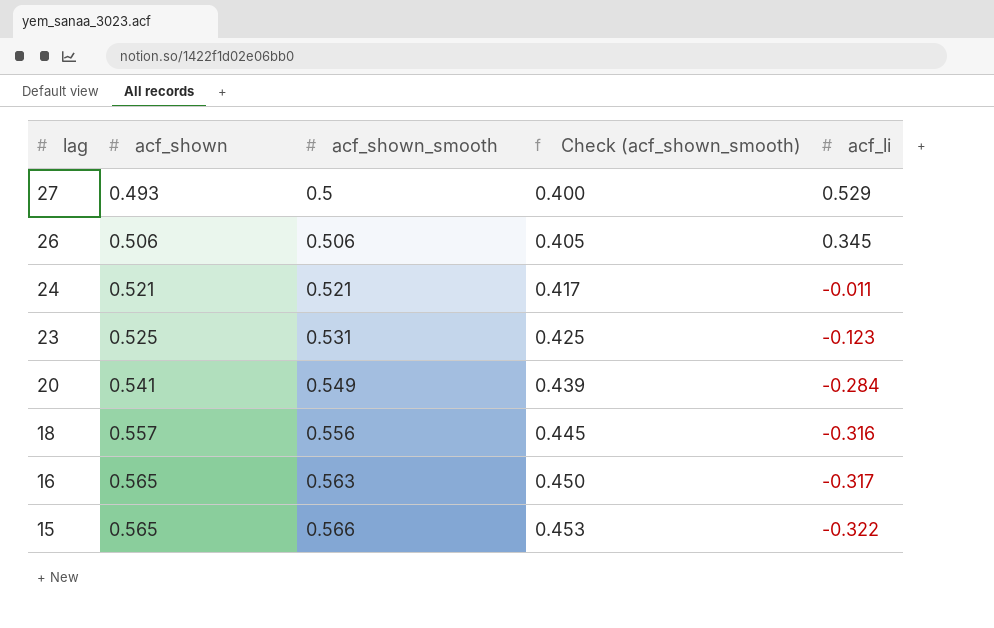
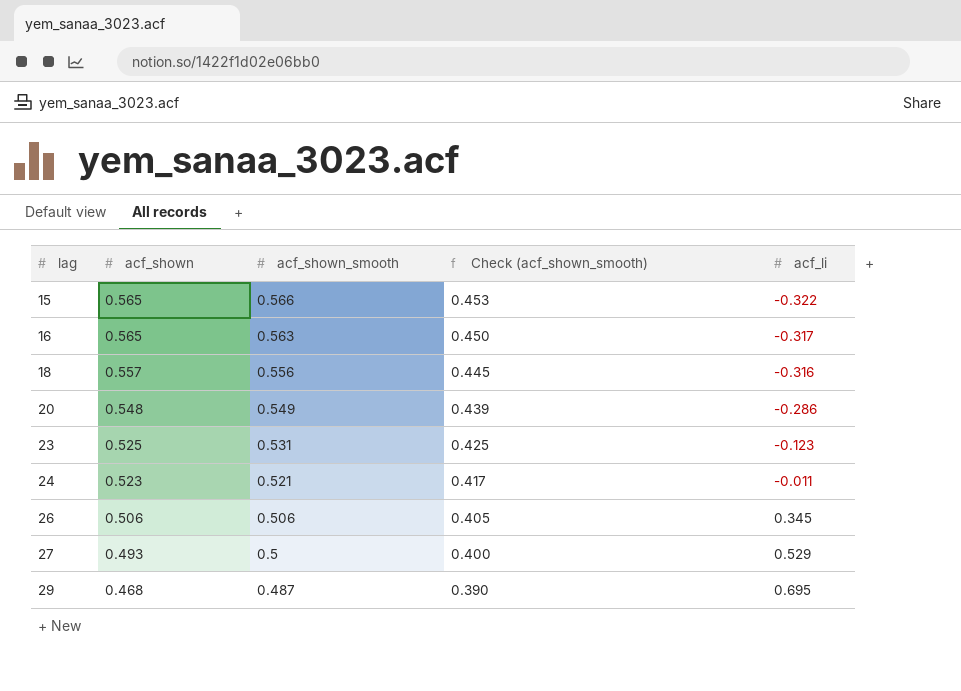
row order: lag descending -> lag ascending
20 | acf_shown: 0.541 -> 0.548
20 | acf_li: -0.284 -> -0.286
24 | acf_shown: 0.521 -> 0.523
row 29: none -> 0.468 | 0.487 | 0.390 | 0.695

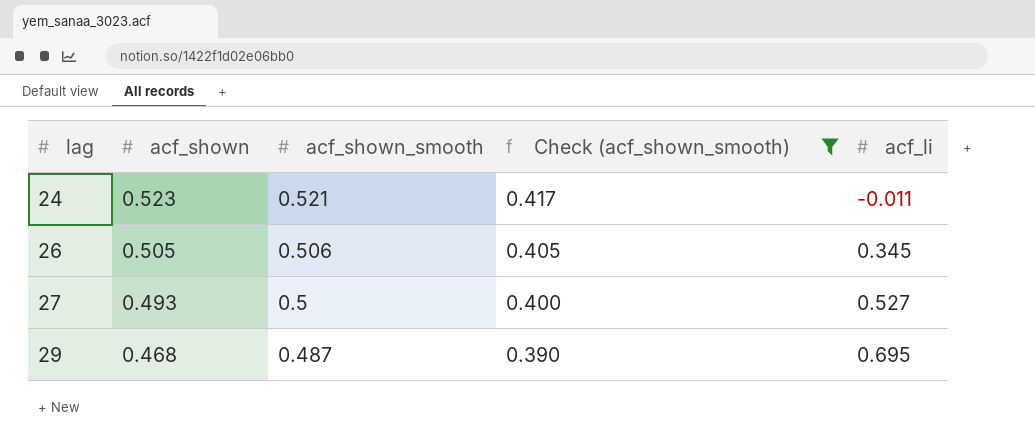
filter: none -> Check (acf_shown_smooth) <= 0.417
26 | acf_shown: 0.506 -> 0.505
27 | acf_li: 0.529 -> 0.527

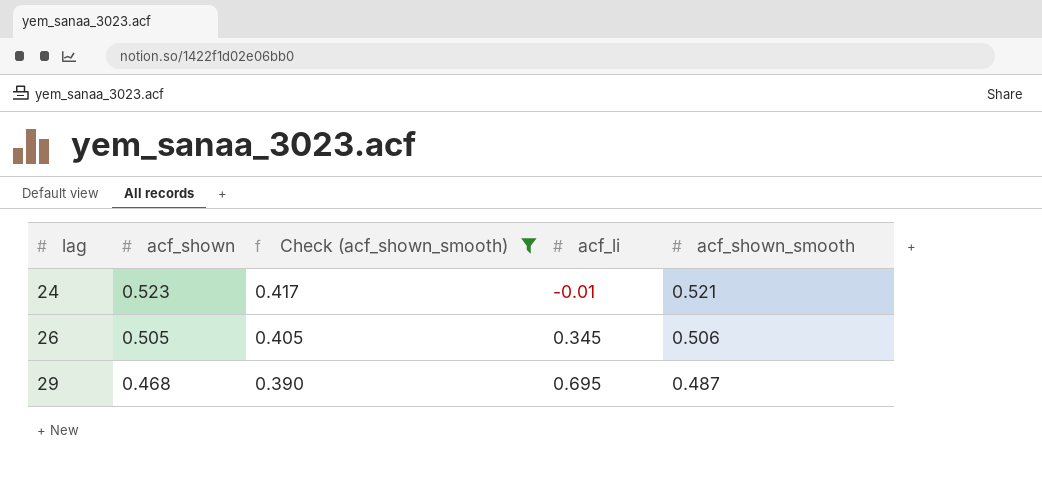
column acf_shown_smooth | position: 3 -> 5
row 27: 0.493 | 0.5 | 0.400 | 0.527 -> none
24 | acf_li: -0.011 -> -0.01

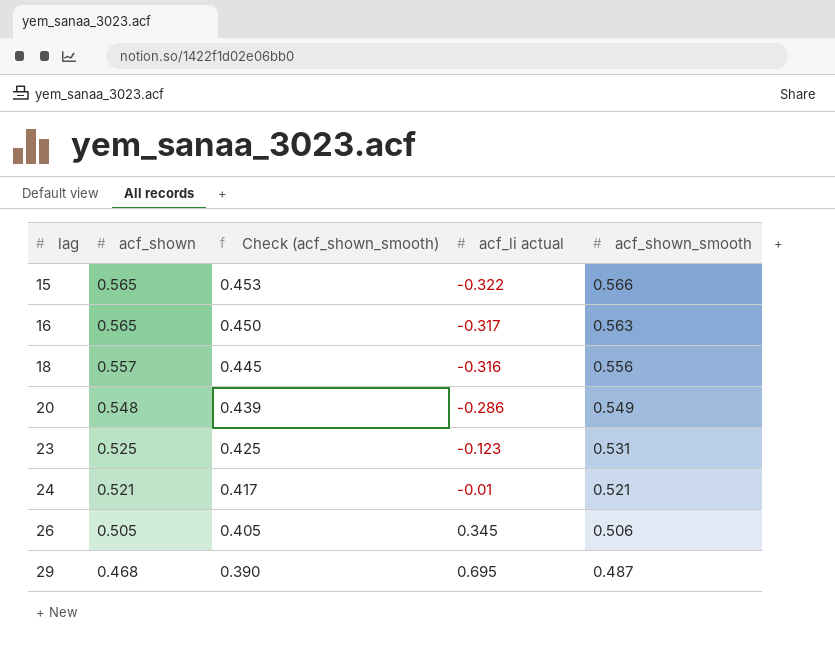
filter: Check (acf_shown_smooth) <= 0.417 -> none
column name: acf_li -> acf_li actual
24 | acf_shown: 0.523 -> 0.521

